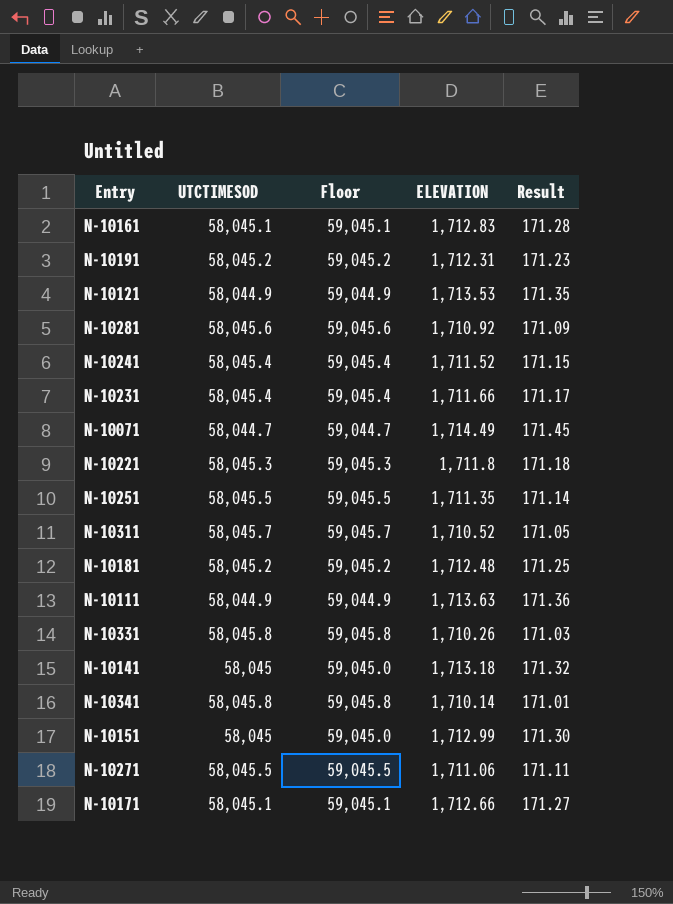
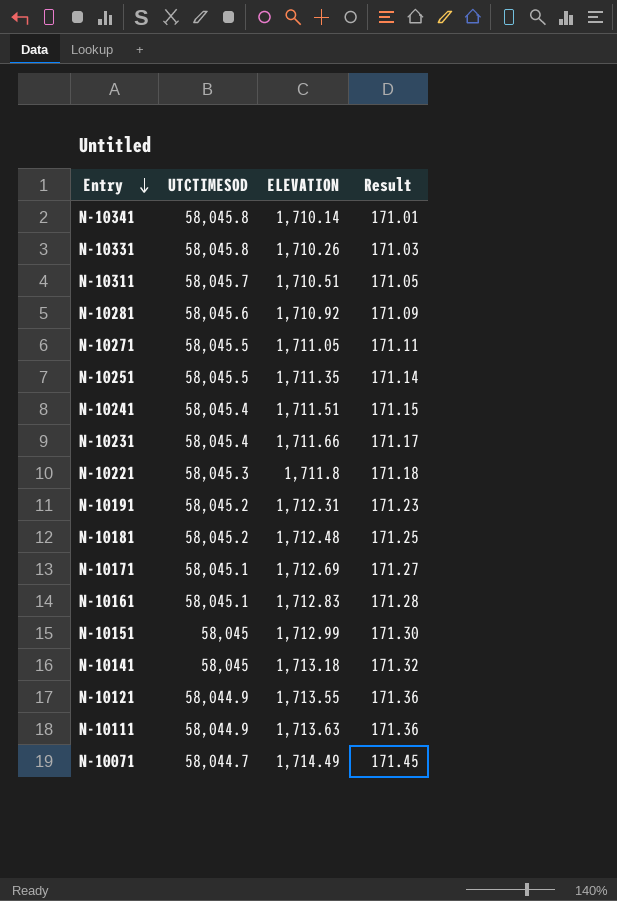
row order: none -> Entry descending
column Floor | formula: [UTCTIMESOD] + 1000 -> none
N-10311 | ELEVATION: 1,710.52 -> 1,710.51
N-10271 | ELEVATION: 1,711.06 -> 1,711.05
N-10241 | ELEVATION: 1,711.52 -> 1,711.51
N-10171 | ELEVATION: 1,712.66 -> 1,712.69
N-10121 | ELEVATION: 1,713.53 -> 1,713.55
N-10121 | Result: 171.35 -> 171.36

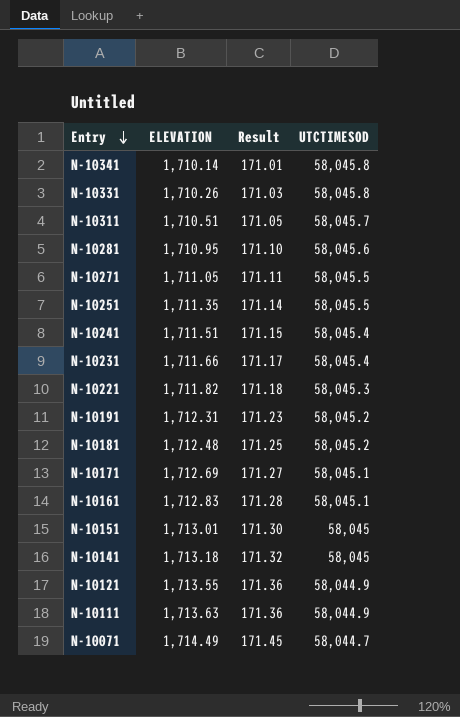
column UTCTIMESOD | position: 2 -> 4
N-10281 | ELEVATION: 1,710.92 -> 1,710.95
N-10281 | Result: 171.09 -> 171.10
N-10221 | ELEVATION: 1,711.8 -> 1,711.82
N-10151 | ELEVATION: 1,712.99 -> 1,713.01

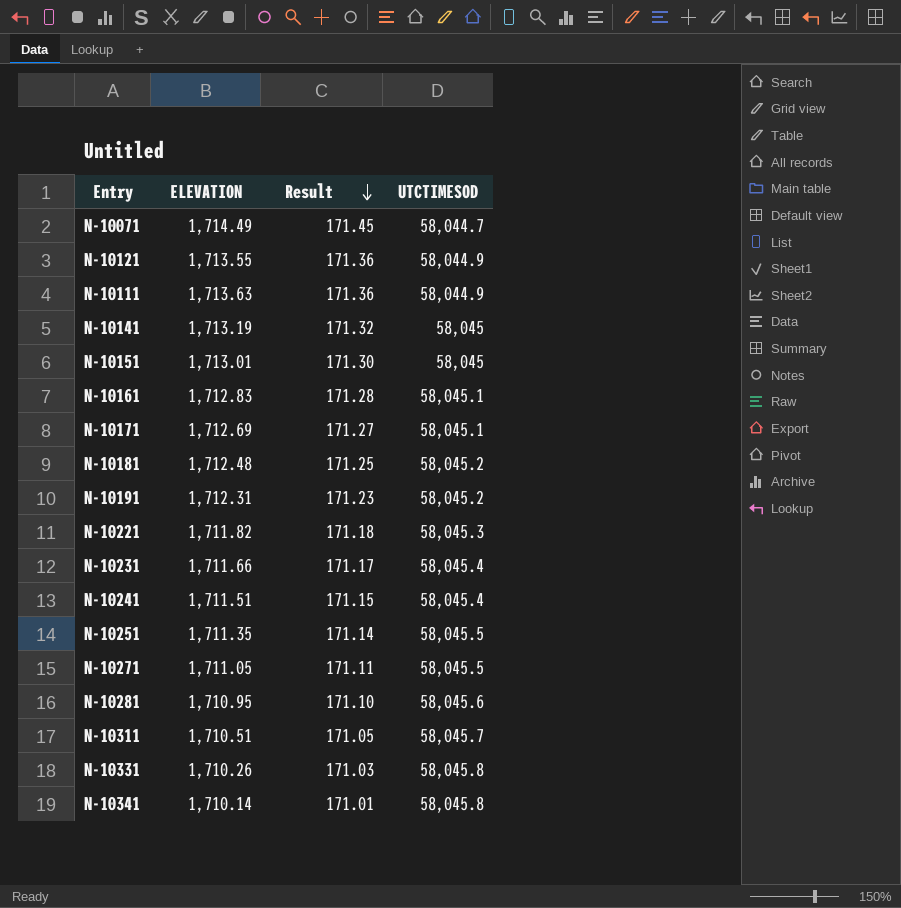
row order: Entry descending -> Result descending
N-10141 | ELEVATION: 1,713.18 -> 1,713.19

